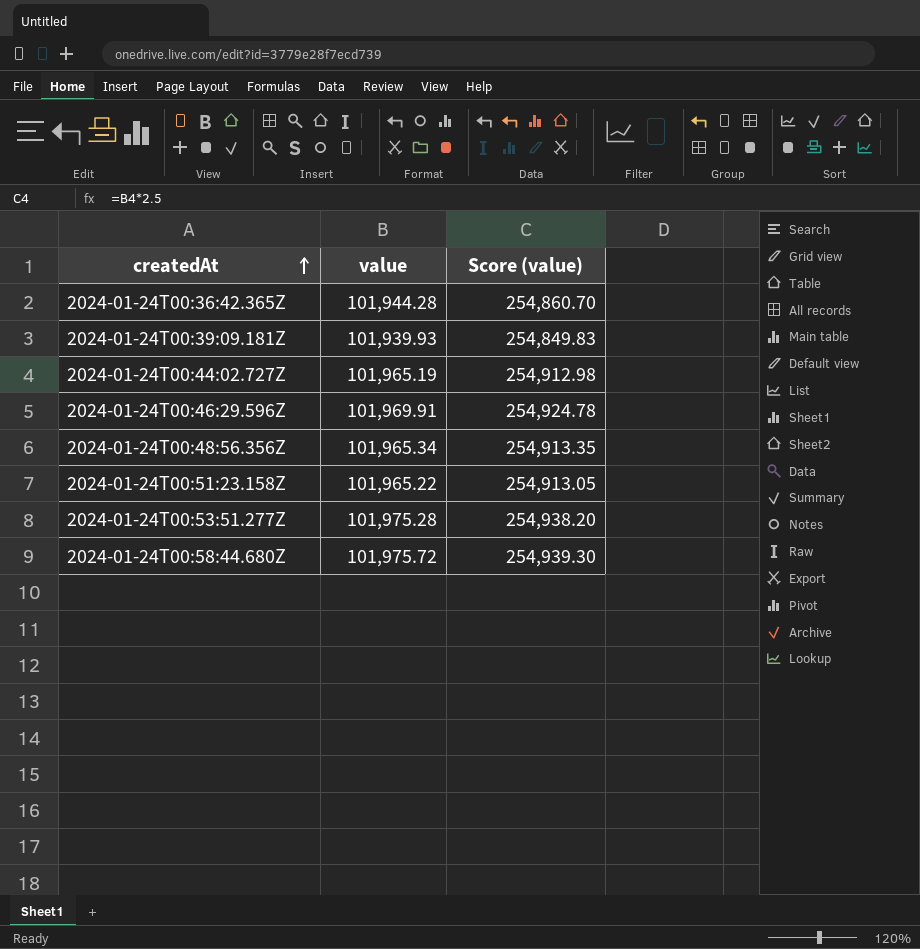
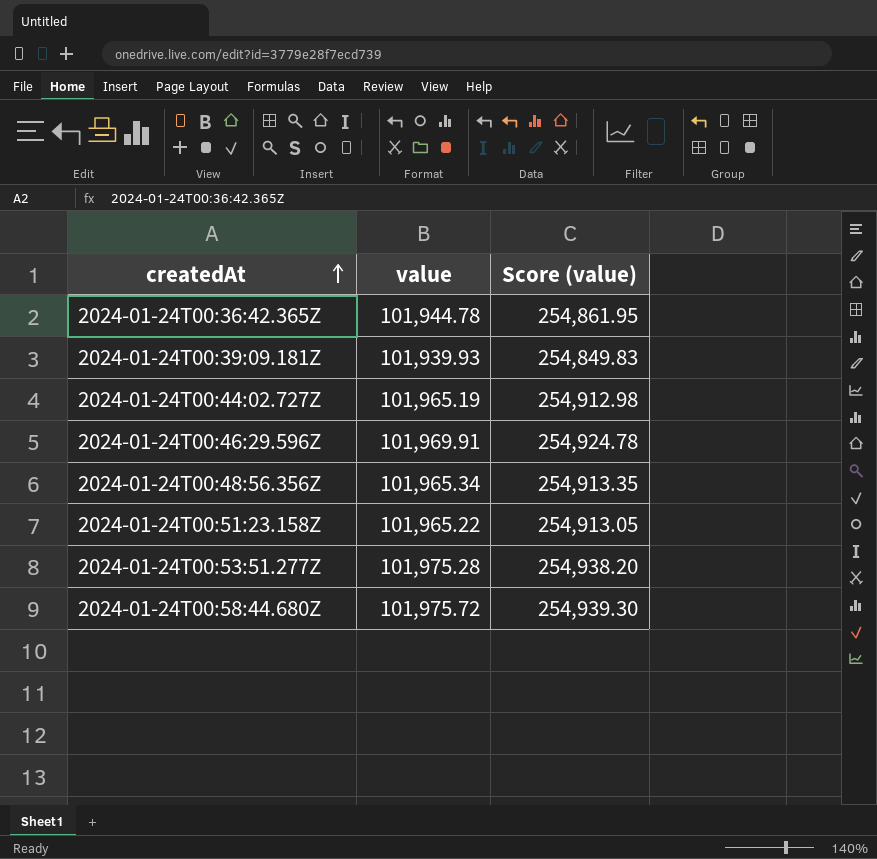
2024-01-24T00:36:42.365Z | value: 101,944.28 -> 101,944.78
2024-01-24T00:36:42.365Z | Score (value): 254,860.70 -> 254,861.95

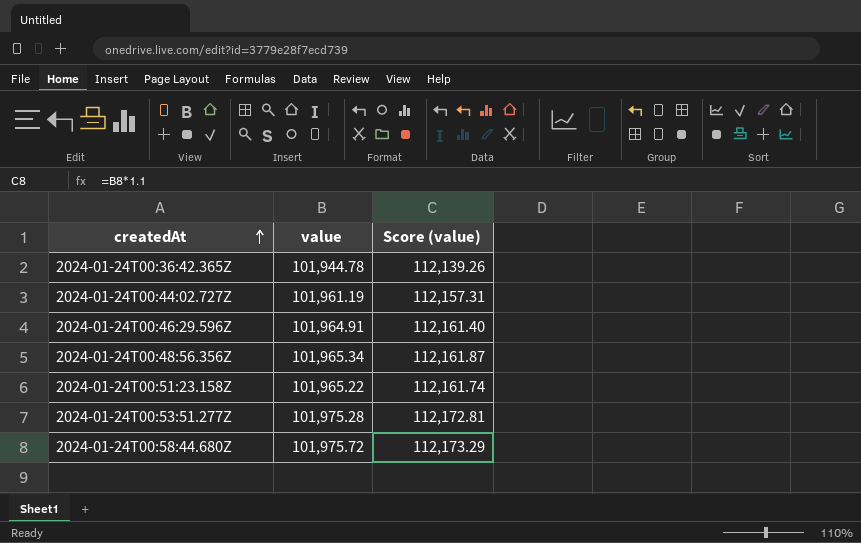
column Score (value) | formula: [value] * 2.5 -> [value] * 1.1
row 2024-01-24T00:39:09.181Z: 101,939.93 | 254,849.83 -> none
2024-01-24T00:44:02.727Z | value: 101,965.19 -> 101,961.19
2024-01-24T00:46:29.596Z | value: 101,969.91 -> 101,964.91

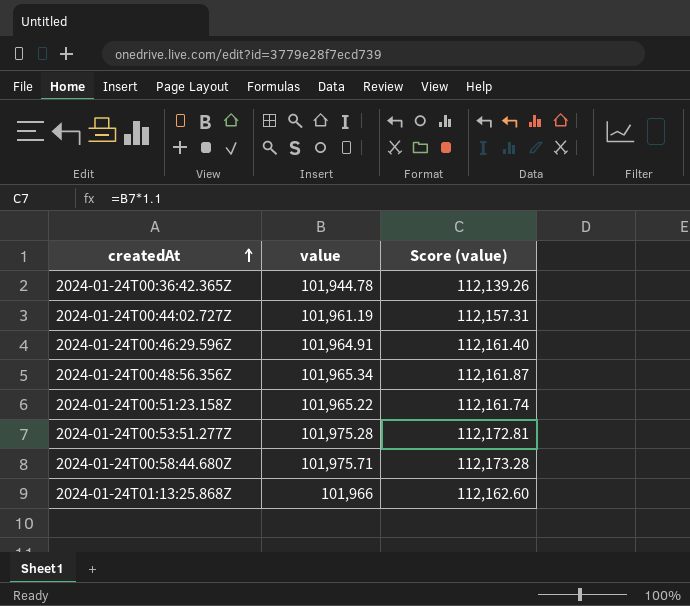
2024-01-24T00:58:44.680Z | value: 101,975.72 -> 101,975.71
2024-01-24T00:58:44.680Z | Score (value): 112,173.29 -> 112,173.28
row 2024-01-24T01:13:25.868Z: none -> 101,966 | 112,162.60

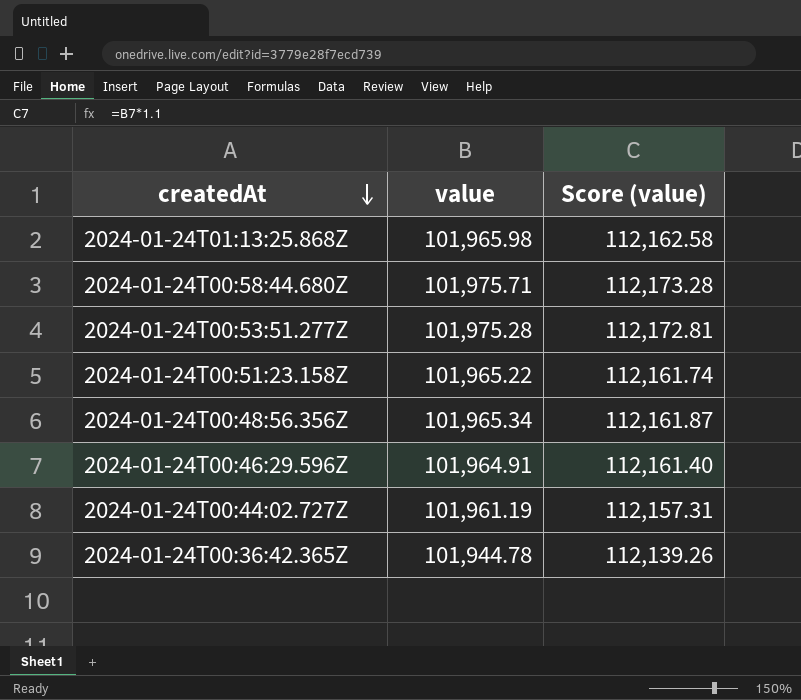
row order: createdAt ascending -> createdAt descending
2024-01-24T01:13:25.868Z | value: 101,966 -> 101,965.98
2024-01-24T01:13:25.868Z | Score (value): 112,162.60 -> 112,162.58

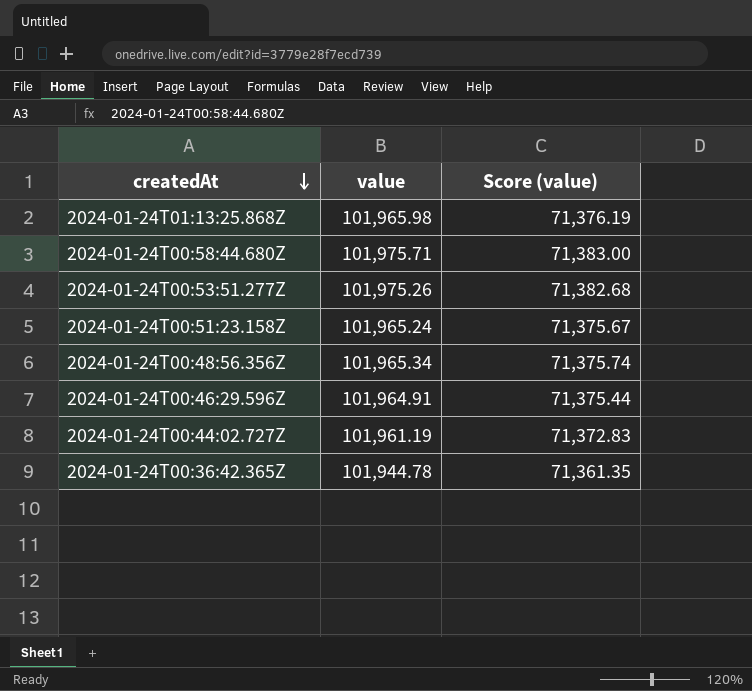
column Score (value) | formula: [value] * 1.1 -> [value] * 0.7
2024-01-24T00:53:51.277Z | value: 101,975.28 -> 101,975.26
2024-01-24T00:51:23.158Z | value: 101,965.22 -> 101,965.24

